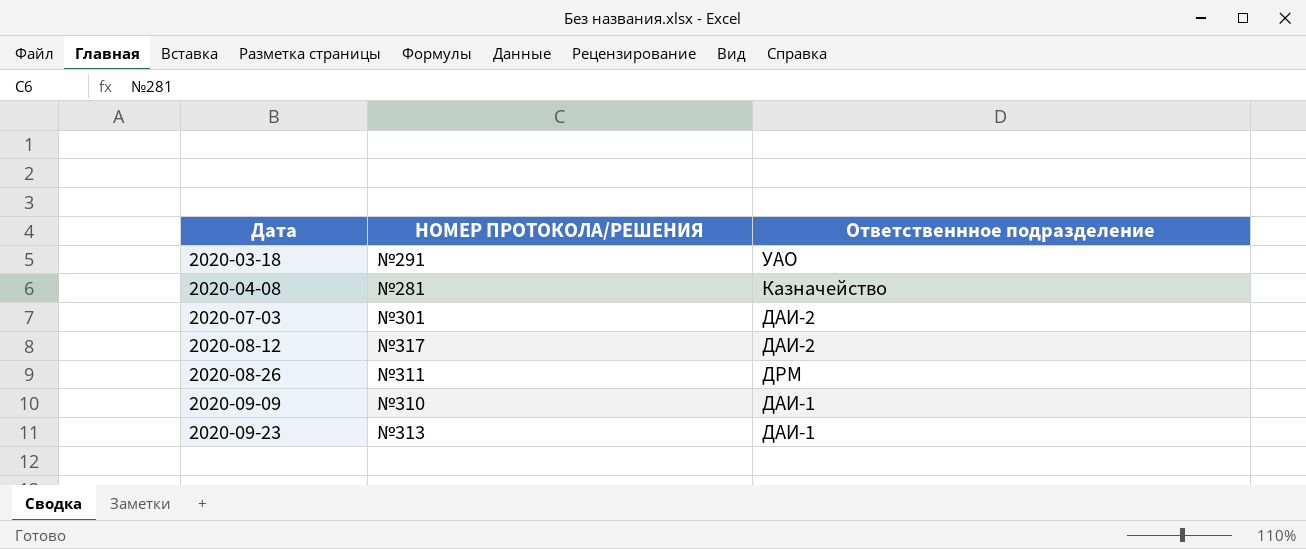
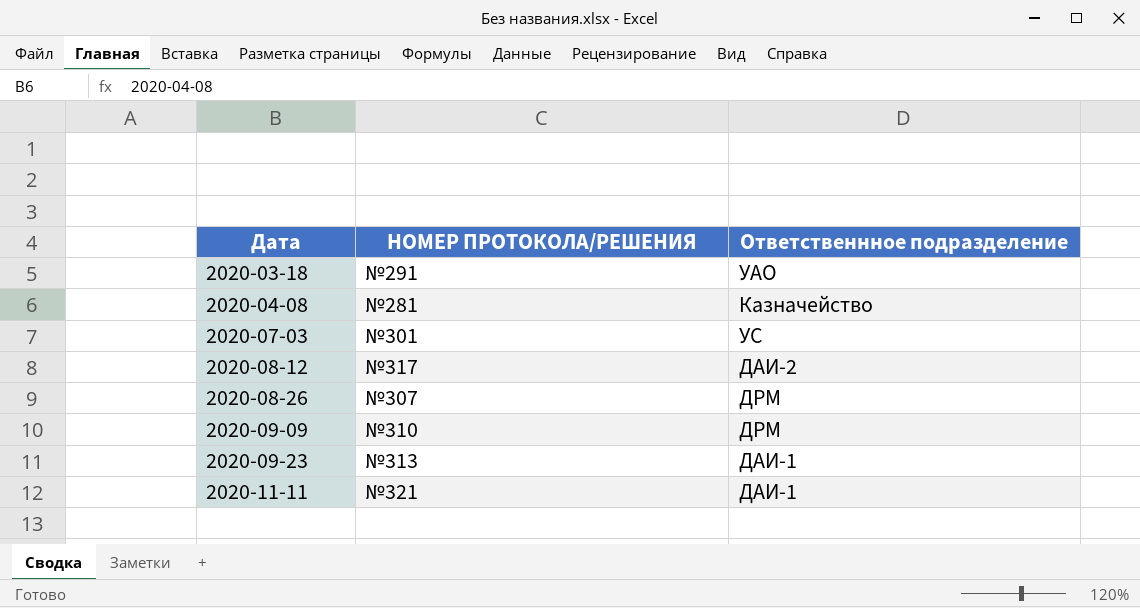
2020-07-03 | Ответственнное подразделение: ДАИ-2 -> УС
2020-08-26 | НОМЕР ПРОТОКОЛА/РЕШЕНИЯ: №311 -> №307
2020-09-09 | Ответственнное подразделение: ДАИ-1 -> ДРМ
row 2020-11-11: none -> №321 | ДАИ-1

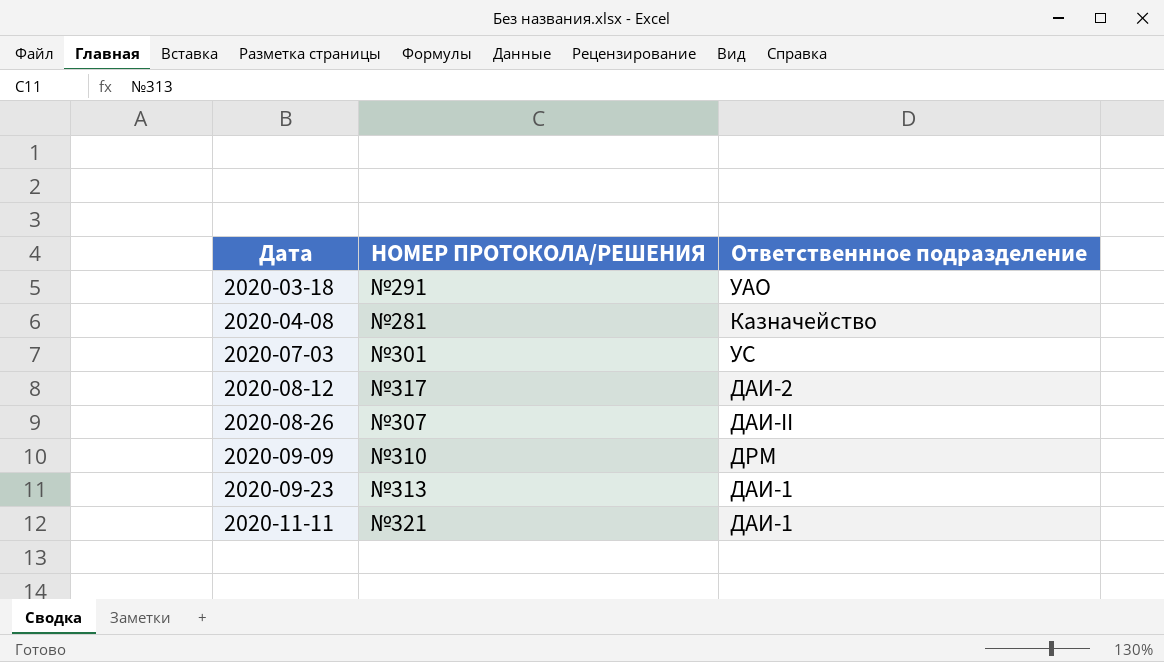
2020-08-26 | Ответственнное подразделение: ДРМ -> ДАИ-II

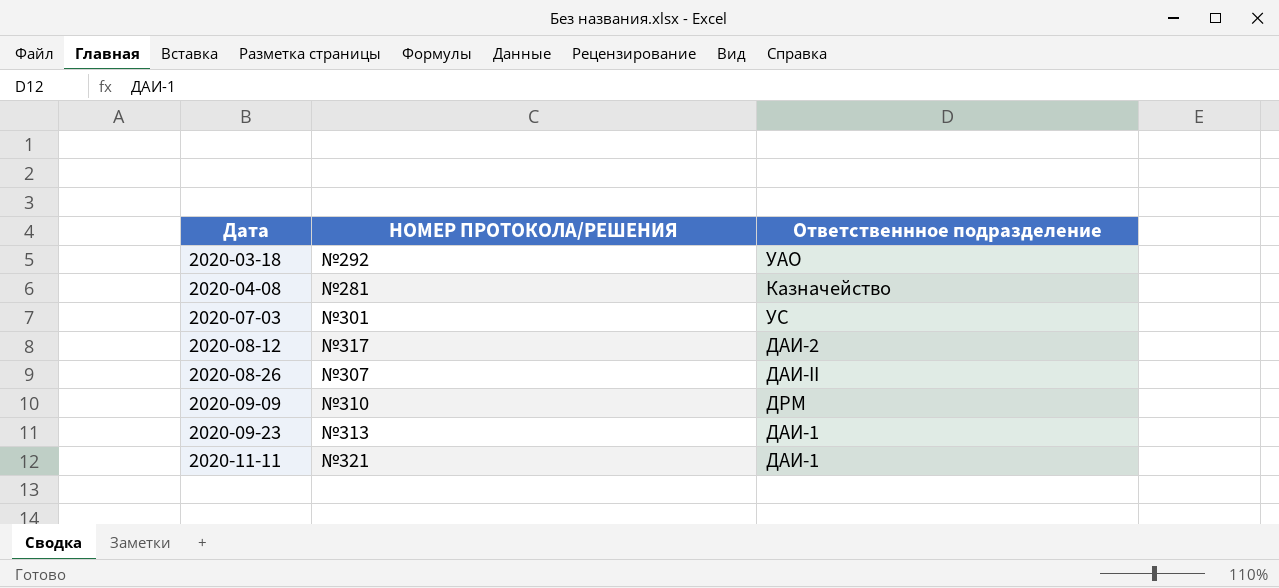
2020-03-18 | НОМЕР ПРОТОКОЛА/РЕШЕНИЯ: №291 -> №292

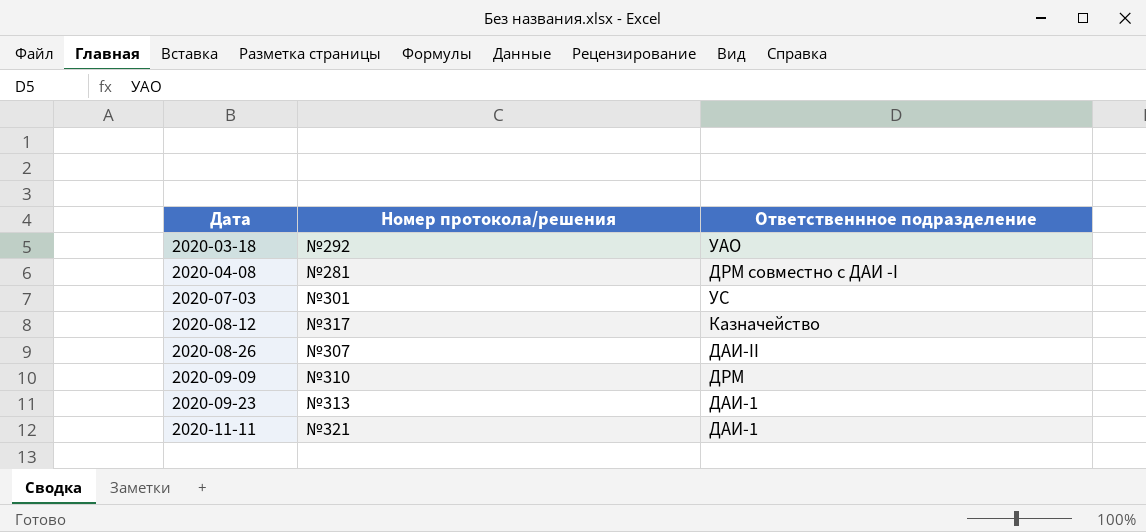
column name: НОМЕР ПРОТОКОЛА/РЕШЕНИЯ -> Номер протокола/решения
2020-04-08 | Ответственнное подразделение: Казначейство -> ДРМ совместно с ДАИ -I
2020-08-12 | Ответственнное подразделение: ДАИ-2 -> Казначейство

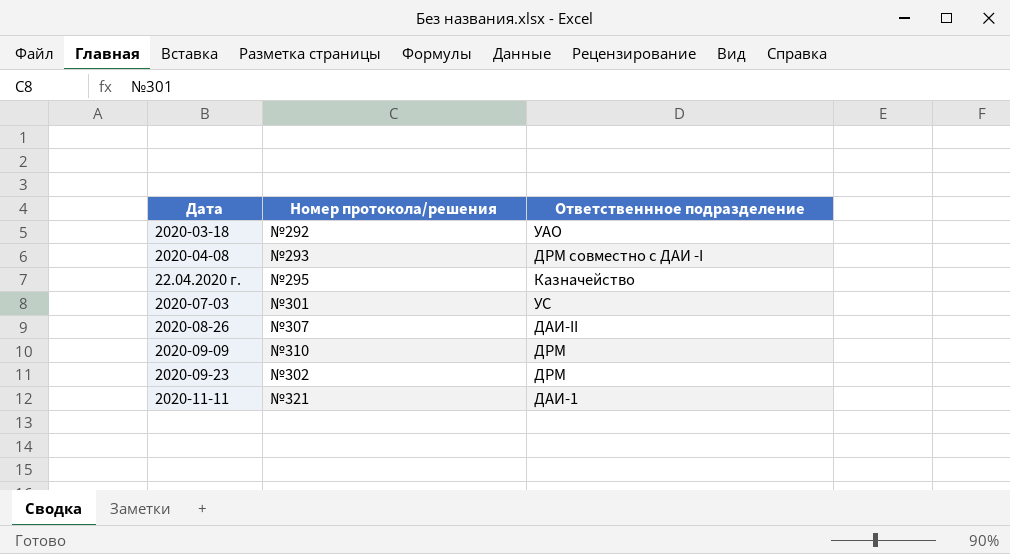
row 2020-08-12: №317 | Казначейство -> none
2020-04-08 | Номер протокола/решения: №281 -> №293
row 22.04.2020 г.: none -> №295 | Казначейство
2020-09-23 | Номер протокола/решения: №313 -> №302
2020-09-23 | Ответственнное подразделение: ДАИ-1 -> ДРМ

